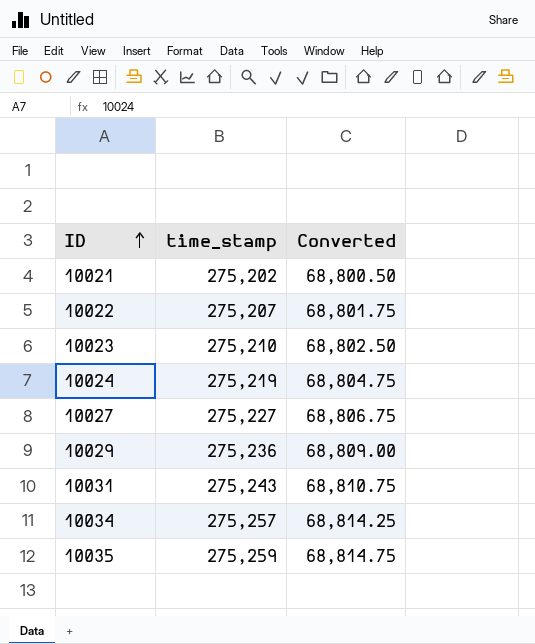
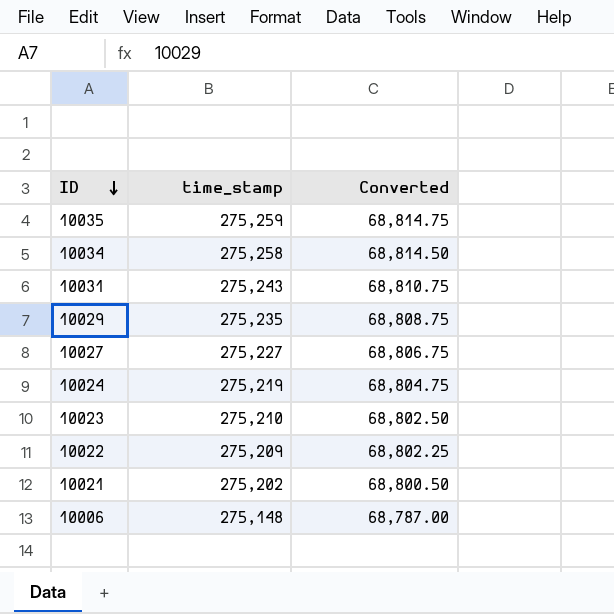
row order: ID ascending -> ID descending
10034 | time_stamp: 275,257 -> 275,258
10034 | Converted: 68,814.25 -> 68,814.50
10029 | time_stamp: 275,236 -> 275,235
10029 | Converted: 68,809.00 -> 68,808.75
10022 | time_stamp: 275,207 -> 275,209
10022 | Converted: 68,801.75 -> 68,802.25
row 10006: none -> 275,148 | 68,787.00

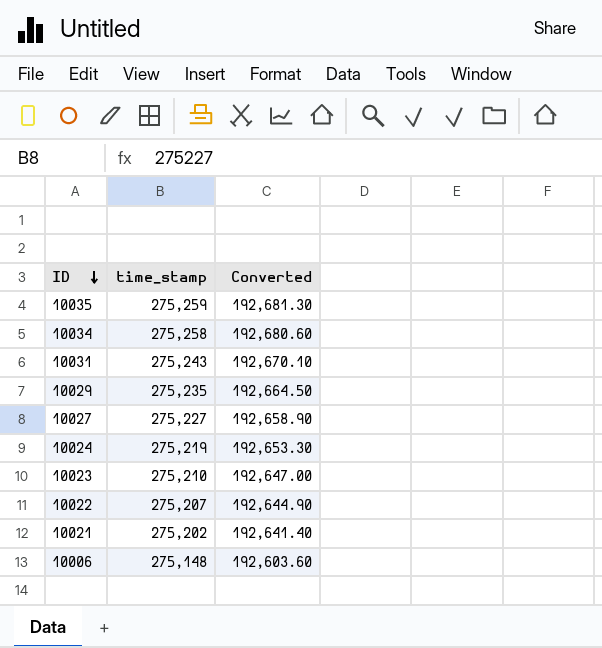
column Converted | formula: [time_stamp] * 0.25 -> [time_stamp] * 0.7
10022 | time_stamp: 275,209 -> 275,207

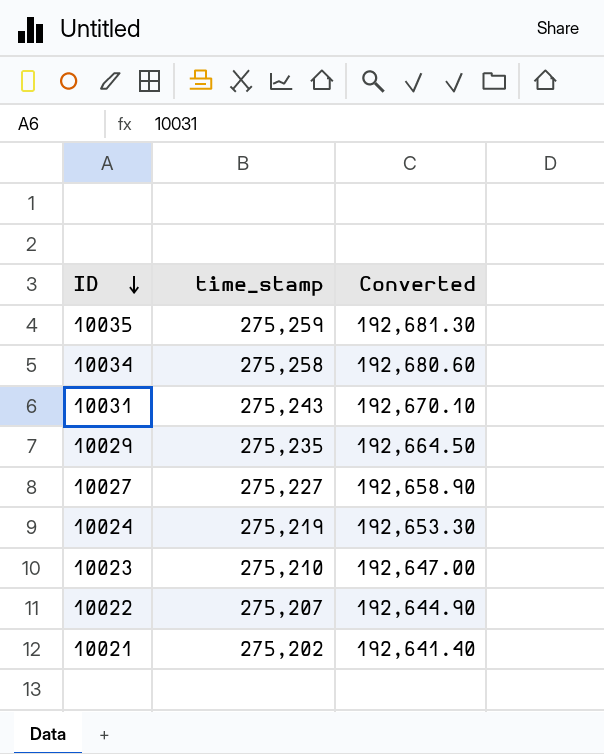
row 10006: 275,148 | 192,603.60 -> none

